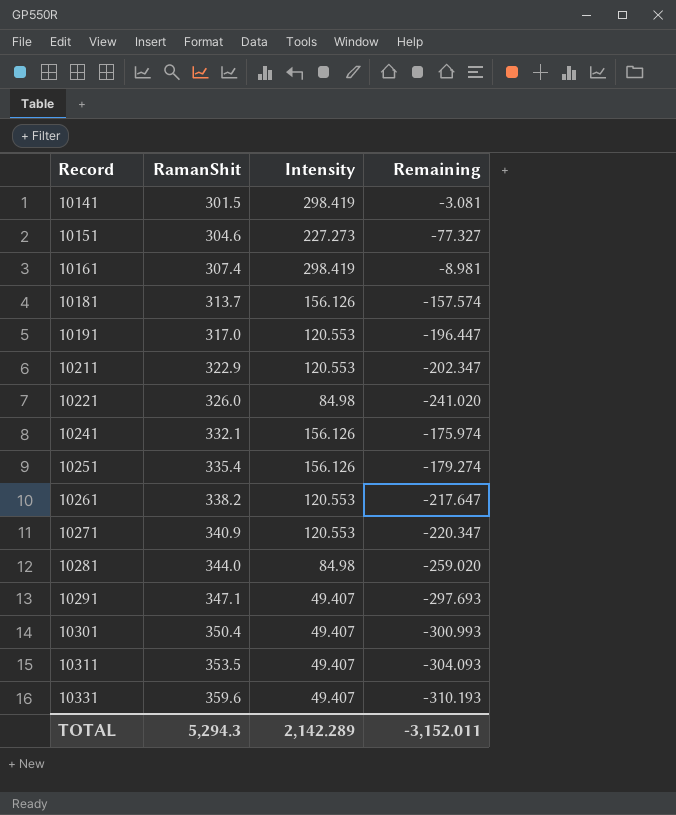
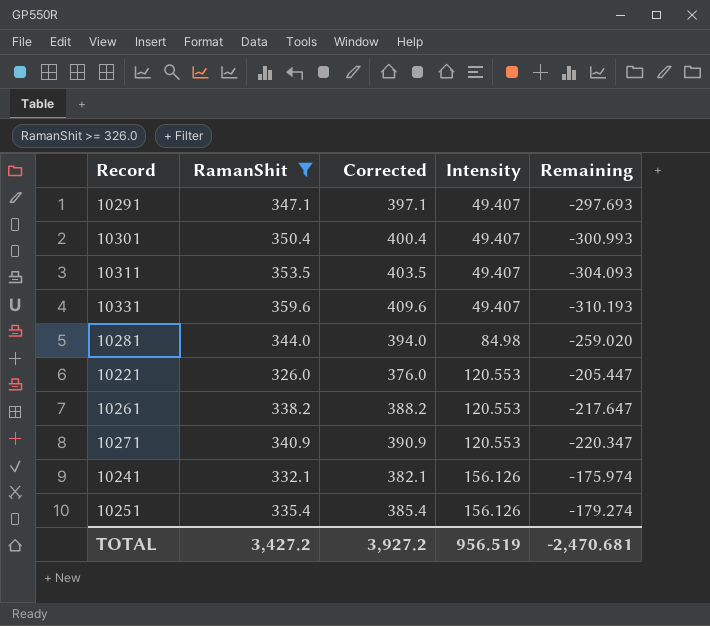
filter: none -> RamanShit >= 326.0
row order: Record ascending -> Intensity ascending
column Corrected | formula: none -> [RamanShit] + 50
10221 | Intensity: 84.98 -> 120.553
10221 | Remaining: -241.020 -> -205.447
TOTAL | RamanShit: 5,294.3 -> 3,427.2
TOTAL | Intensity: 2,142.289 -> 956.519
TOTAL | Remaining: -3,152.011 -> -2,470.681

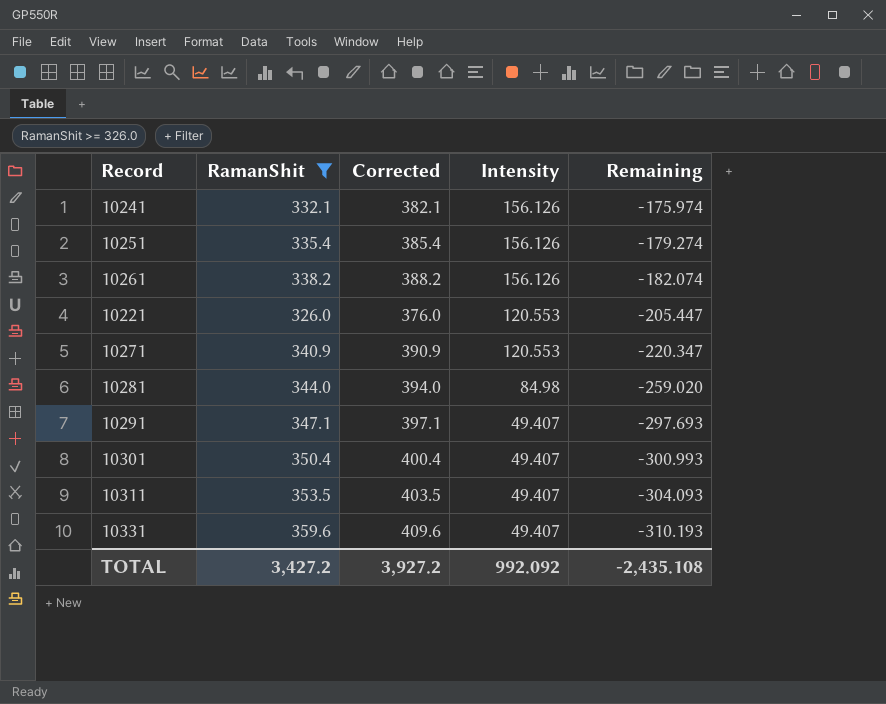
row order: Intensity ascending -> Intensity descending
10261 | Intensity: 120.553 -> 156.126
10261 | Remaining: -217.647 -> -182.074
TOTAL | Intensity: 956.519 -> 992.092
TOTAL | Remaining: -2,470.681 -> -2,435.108

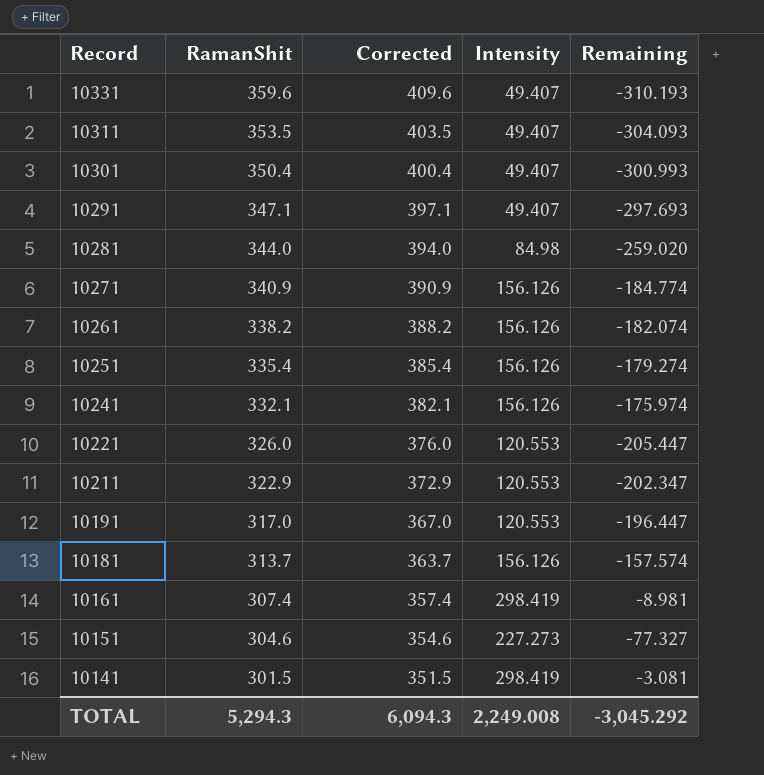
filter: RamanShit >= 326.0 -> none
row order: Intensity descending -> Record descending
10271 | Intensity: 120.553 -> 156.126
10271 | Remaining: -220.347 -> -184.774
TOTAL | RamanShit: 3,427.2 -> 5,294.3
TOTAL | Corrected: 3,927.2 -> 6,094.3
TOTAL | Intensity: 992.092 -> 2,249.008
TOTAL | Remaining: -2,435.108 -> -3,045.292

